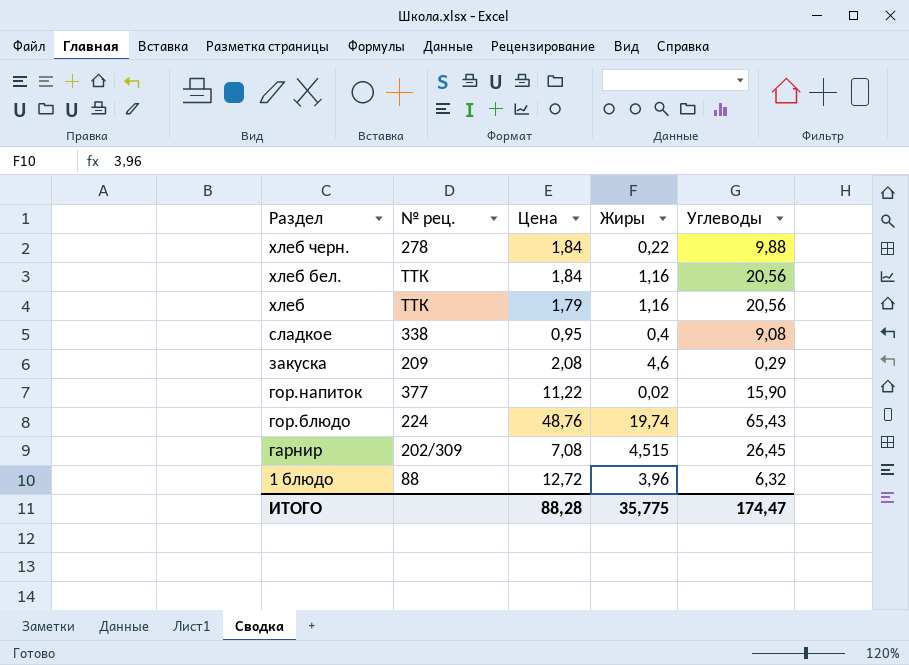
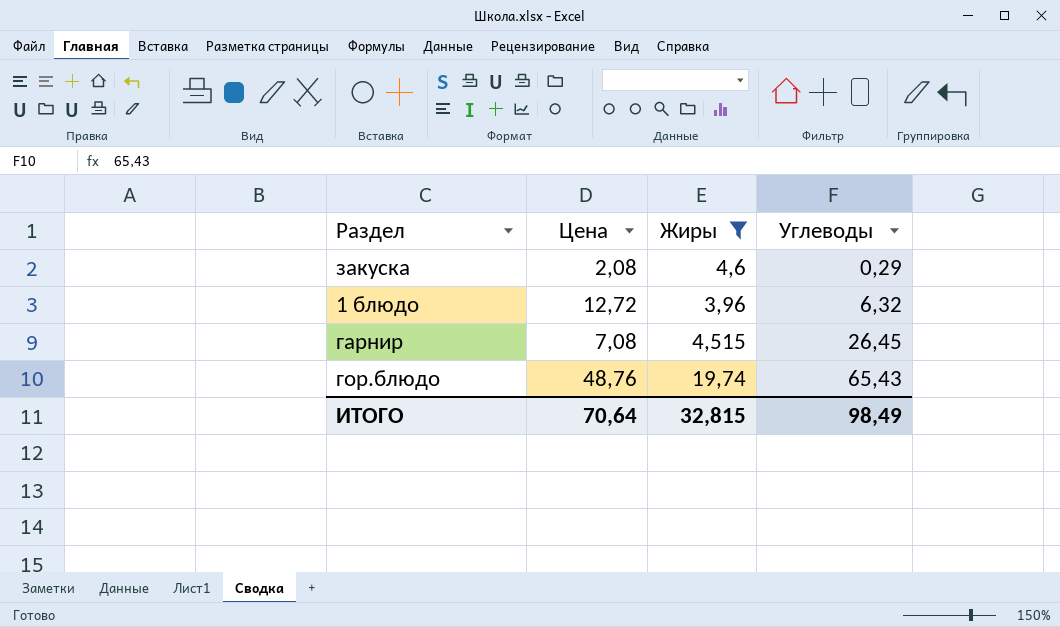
filter: none -> Жиры >= 3,96
row order: Раздел descending -> Углеводы ascending
column № рец. | position: 2 -> none
ИТОГО | Цена: 88,28 -> 70,64
ИТОГО | Жиры: 35,775 -> 32,815
ИТОГО | Углеводы: 174,47 -> 98,49

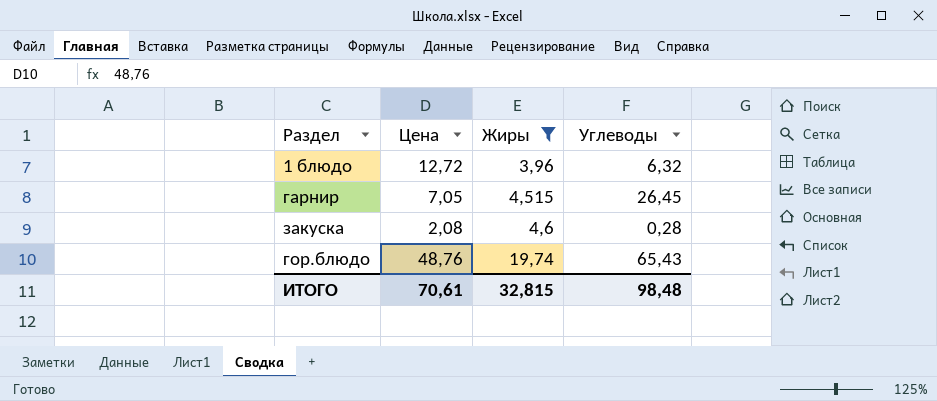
row order: Углеводы ascending -> Жиры ascending
гарнир | Цена: 7,08 -> 7,05
закуска | Углеводы: 0,29 -> 0,28
ИТОГО | Цена: 70,64 -> 70,61
ИТОГО | Углеводы: 98,49 -> 98,48

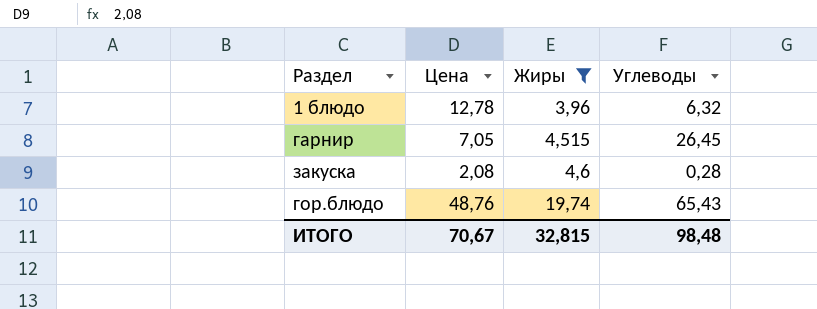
1 блюдо | Цена: 12,72 -> 12,78
ИТОГО | Цена: 70,61 -> 70,67

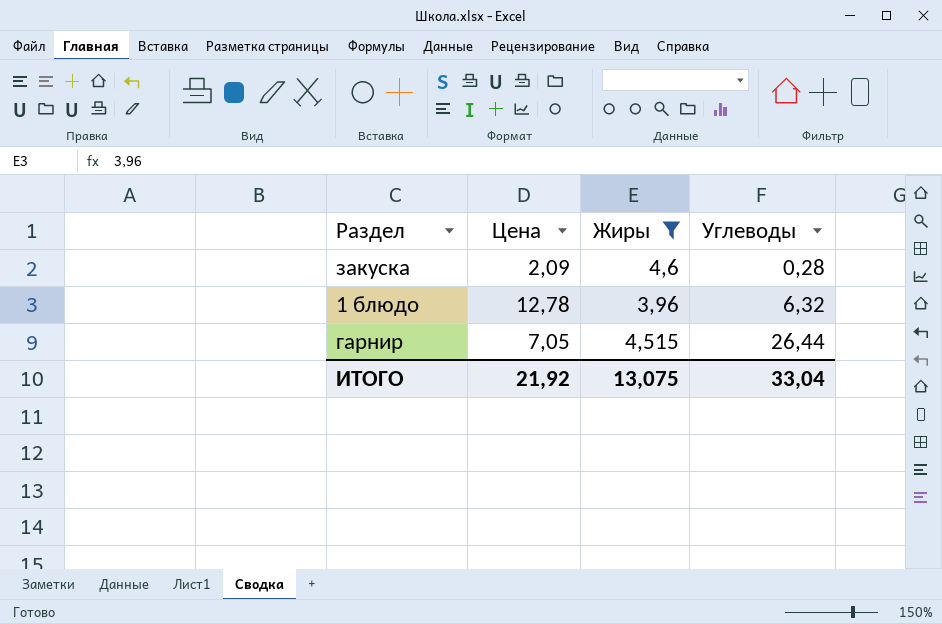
row order: Жиры ascending -> Углеводы ascending
row гор.блюдо: 48,76 | 19,74 | 65,43 -> none
закуска | Цена: 2,08 -> 2,09
гарнир | Углеводы: 26,45 -> 26,44
ИТОГО | Цена: 70,67 -> 21,92
ИТОГО | Жиры: 32,815 -> 13,075
ИТОГО | Углеводы: 98,48 -> 33,04

